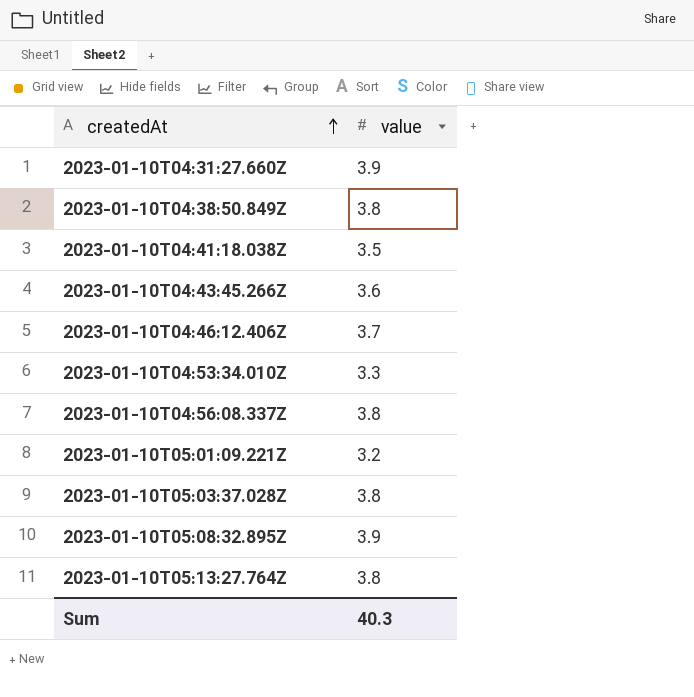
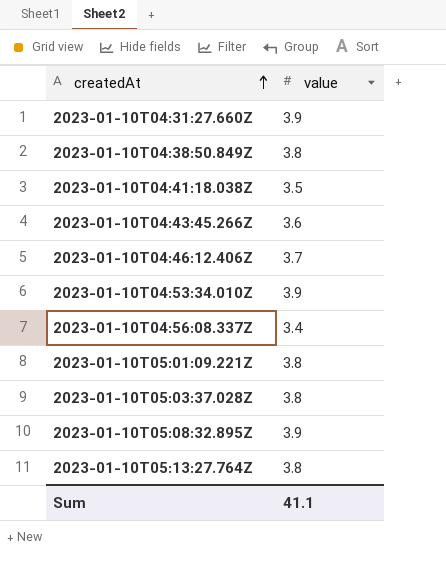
2023-01-10T04:53:34.010Z | value: 3.3 -> 3.9
2023-01-10T04:56:08.337Z | value: 3.8 -> 3.4
2023-01-10T05:01:09.221Z | value: 3.2 -> 3.8
Sum | value: 40.3 -> 41.1

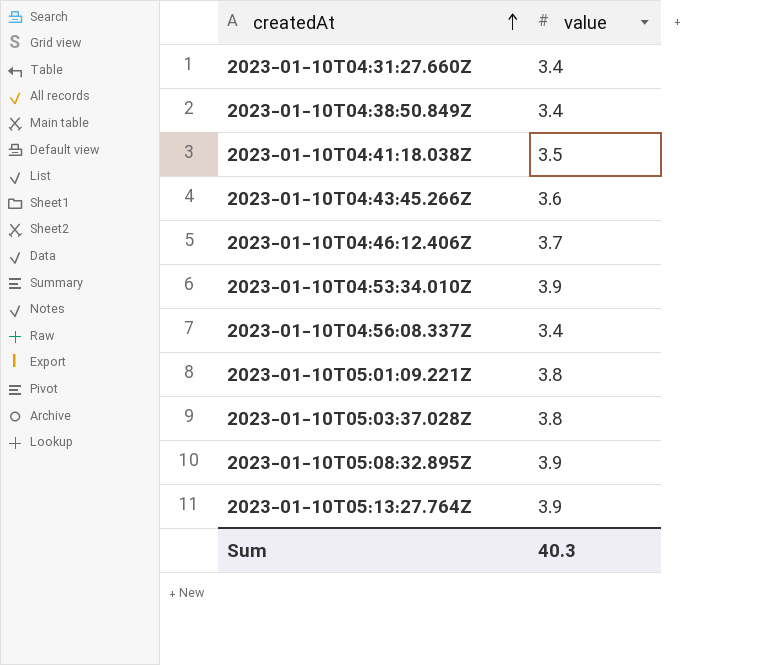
2023-01-10T04:31:27.660Z | value: 3.9 -> 3.4
2023-01-10T04:38:50.849Z | value: 3.8 -> 3.4
2023-01-10T05:13:27.764Z | value: 3.8 -> 3.9
Sum | value: 41.1 -> 40.3

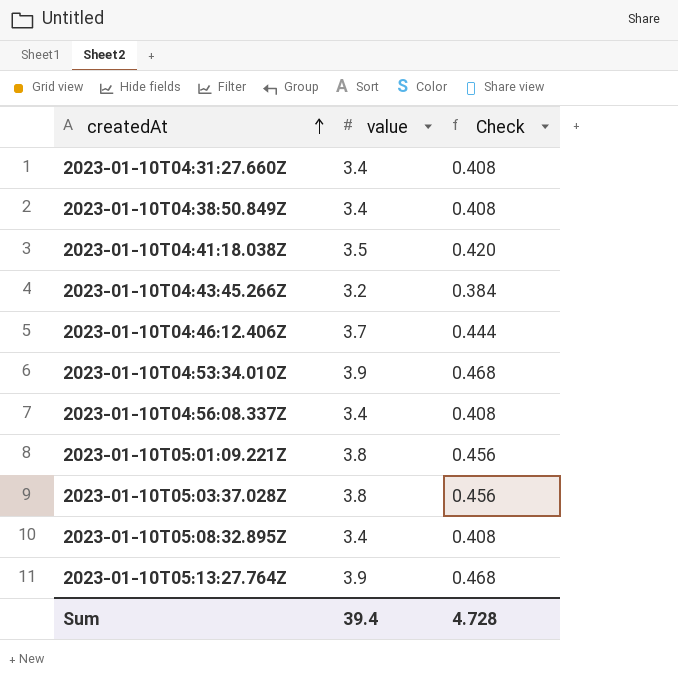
column Check | formula: none -> [value] * 0.12
2023-01-10T04:43:45.266Z | value: 3.6 -> 3.2
2023-01-10T05:08:32.895Z | value: 3.9 -> 3.4
Sum | value: 40.3 -> 39.4

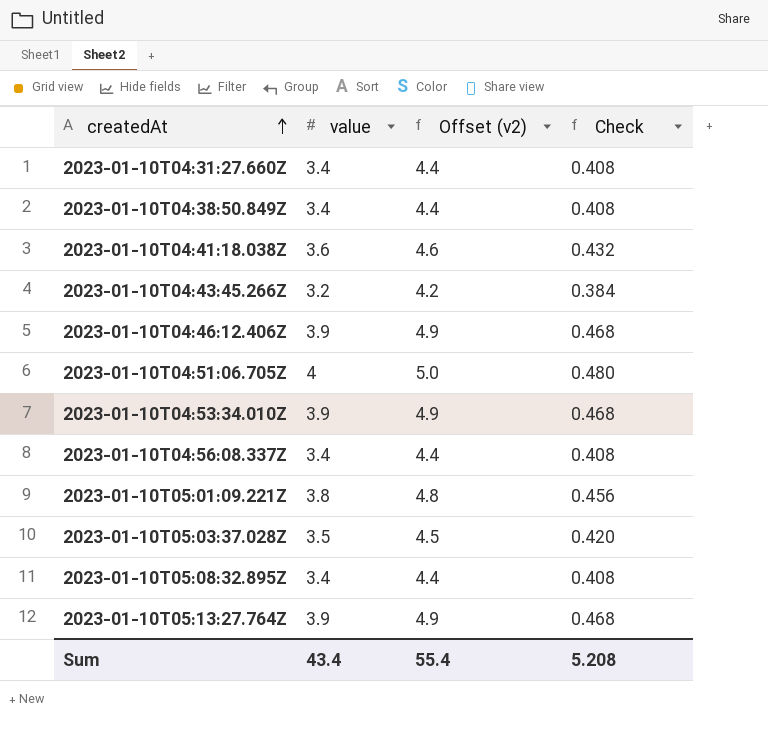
column Offset (v2) | formula: none -> [value] + 1
2023-01-10T04:41:18.038Z | value: 3.5 -> 3.6
2023-01-10T04:41:18.038Z | Check: 0.420 -> 0.432
2023-01-10T04:46:12.406Z | value: 3.7 -> 3.9
2023-01-10T04:46:12.406Z | Check: 0.444 -> 0.468
row 2023-01-10T04:51:06.705Z: none -> 4 | 5.0 | 0.480
2023-01-10T05:03:37.028Z | value: 3.8 -> 3.5
2023-01-10T05:03:37.028Z | Check: 0.456 -> 0.420
Sum | value: 39.4 -> 43.4
Sum | Check: 4.728 -> 5.208

